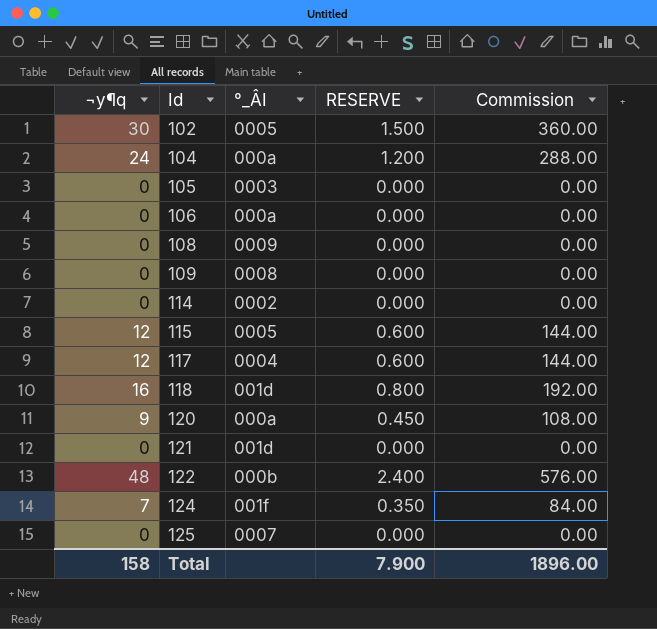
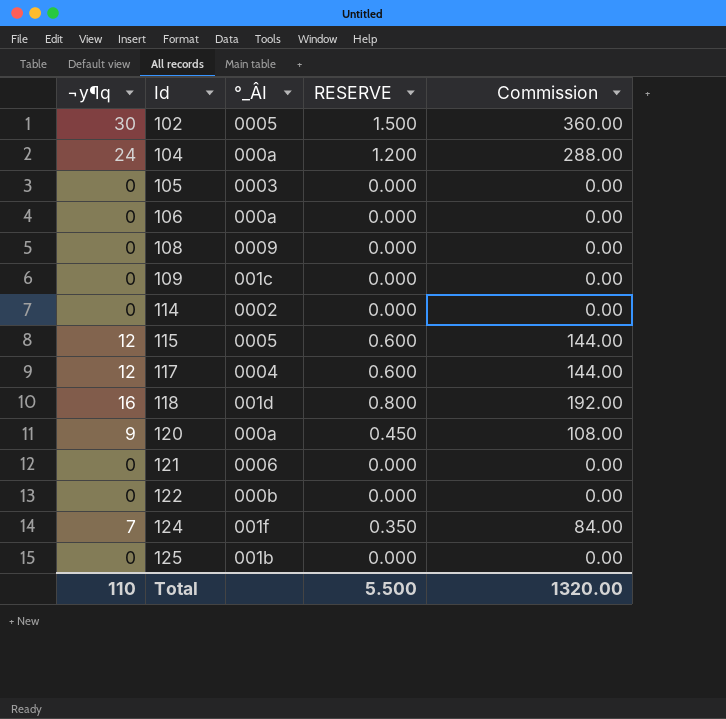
109 | °_ÂI: 0008 -> 001c
121 | °_ÂI: 001d -> 0006
122 | ¬y¶q: 48 -> 0
122 | RESERVE: 2.400 -> 0.000
122 | Commission: 576.00 -> 0.00
125 | °_ÂI: 0007 -> 001b
Total | ¬y¶q: 158 -> 110
Total | RESERVE: 7.900 -> 5.500
Total | Commission: 1896.00 -> 1320.00

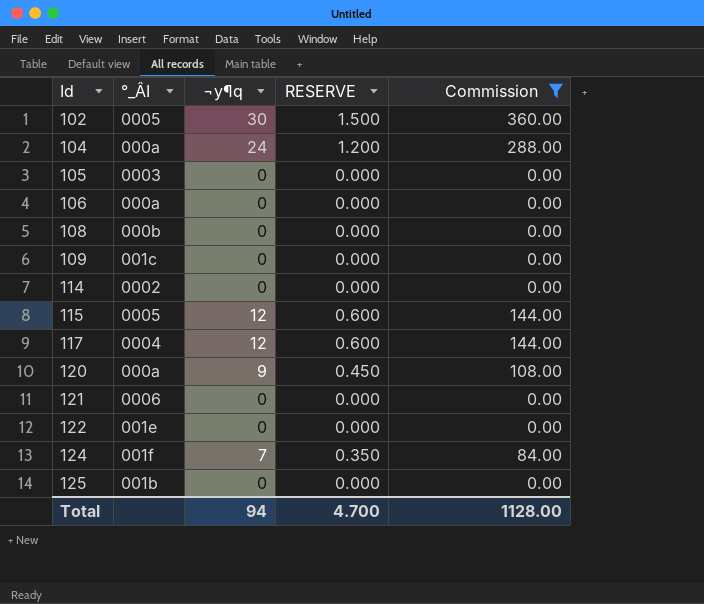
filter: none -> Commission != 192.00
column ¬y¶q | position: 1 -> 3
108 | °_ÂI: 0009 -> 000b
122 | °_ÂI: 000b -> 001e
Total | ¬y¶q: 110 -> 94
Total | RESERVE: 5.500 -> 4.700
Total | Commission: 1320.00 -> 1128.00

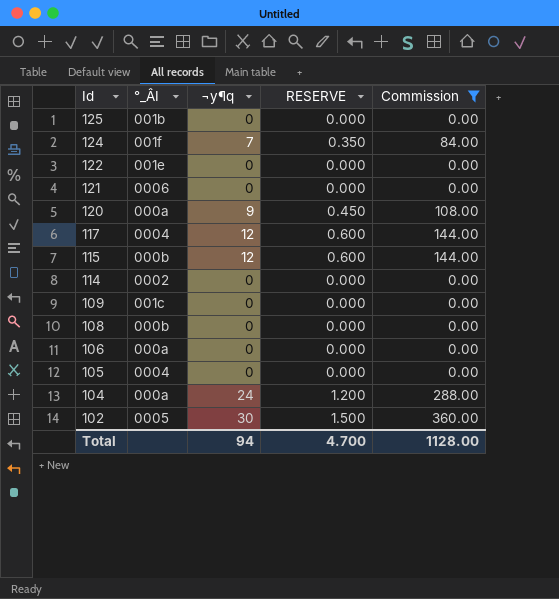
row order: Id ascending -> Id descending
115 | °_ÂI: 0005 -> 000b
105 | °_ÂI: 0003 -> 0004

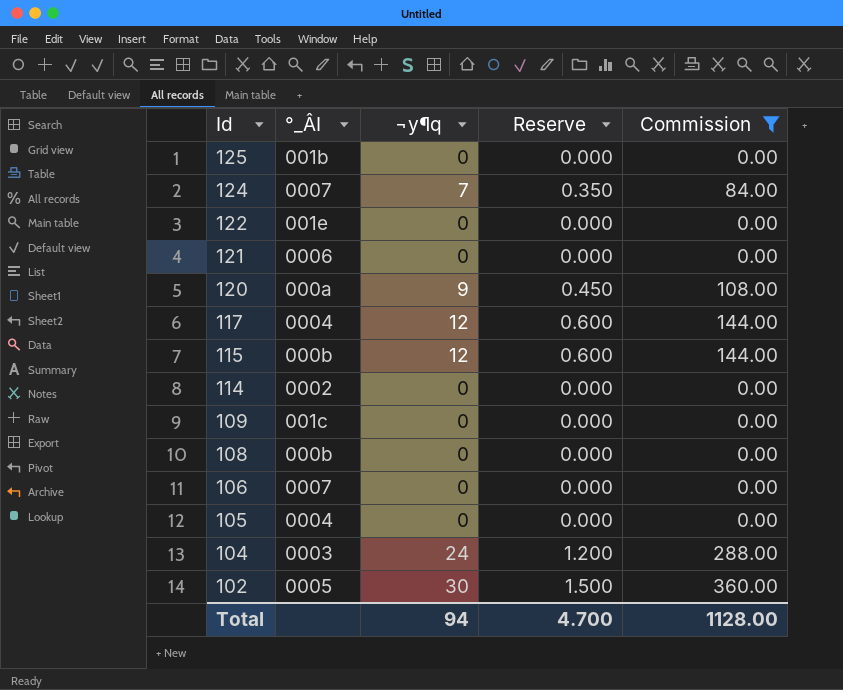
column name: RESERVE -> Reserve
124 | °_ÂI: 001f -> 0007
106 | °_ÂI: 000a -> 0007
104 | °_ÂI: 000a -> 0003

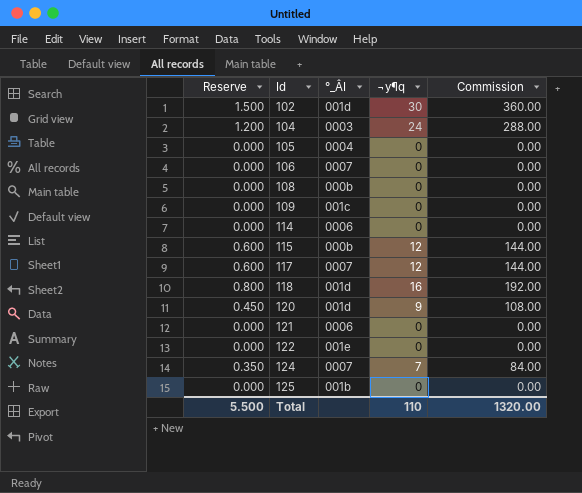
filter: Commission != 192.00 -> none
row order: Id descending -> Id ascending
column Reserve | position: 4 -> 1
102 | °_ÂI: 0005 -> 001d
114 | °_ÂI: 0002 -> 0006
117 | °_ÂI: 0004 -> 0007
120 | °_ÂI: 000a -> 001d
Total | Reserve: 4.700 -> 5.500
Total | ¬y¶q: 94 -> 110
Total | Commission: 1128.00 -> 1320.00

